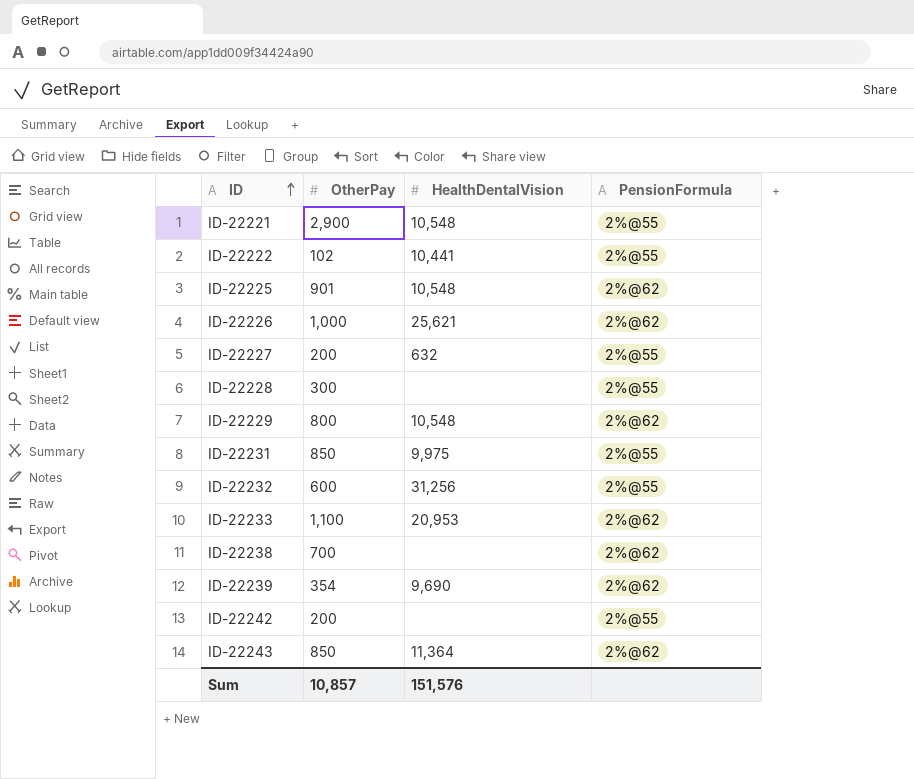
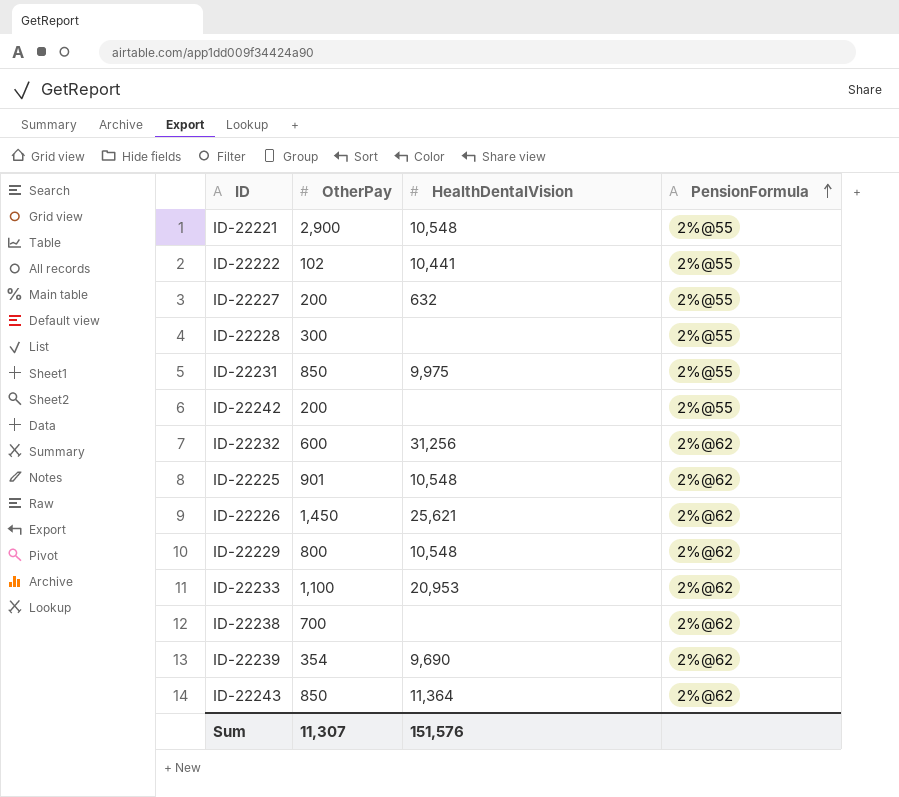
row order: ID ascending -> PensionFormula ascending
ID-22232 | PensionFormula: 2%@55 -> 2%@62
ID-22226 | OtherPay: 1,000 -> 1,450
Sum | OtherPay: 10,857 -> 11,307

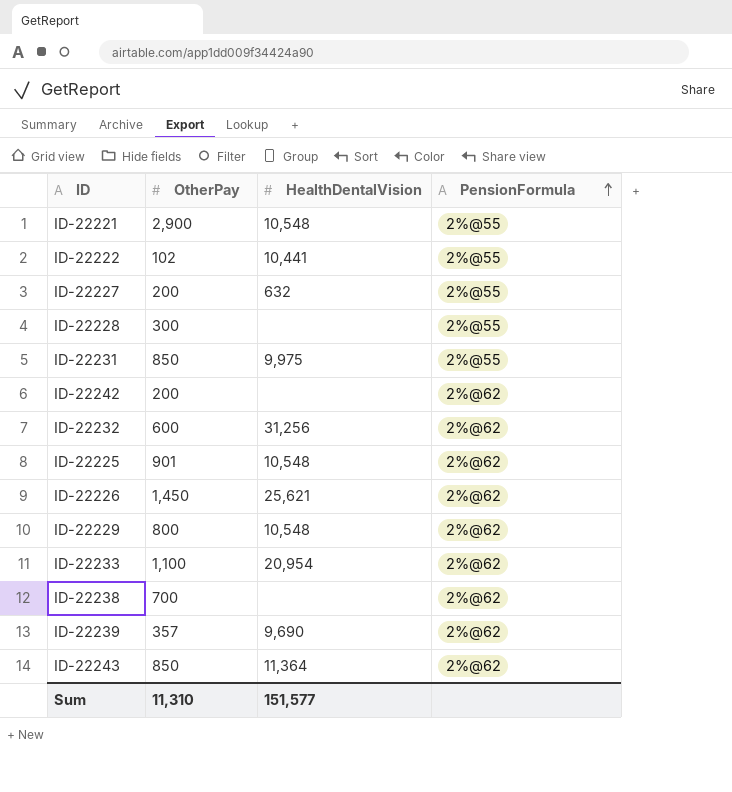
ID-22242 | PensionFormula: 2%@55 -> 2%@62
ID-22233 | HealthDentalVision: 20,953 -> 20,954
ID-22239 | OtherPay: 354 -> 357
Sum | OtherPay: 11,307 -> 11,310
Sum | HealthDentalVision: 151,576 -> 151,577

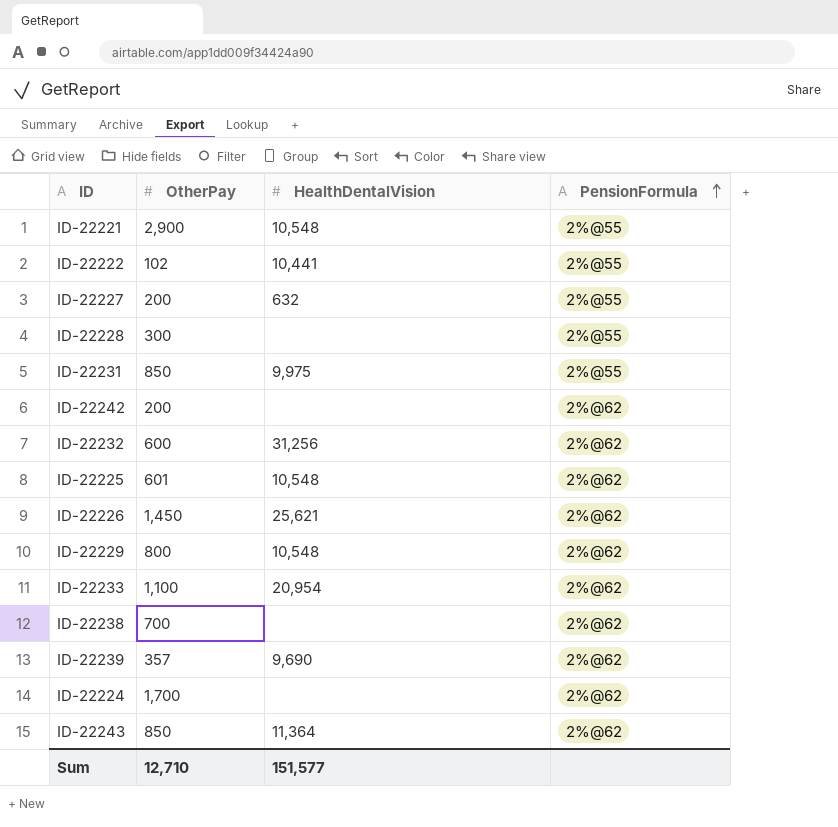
ID-22225 | OtherPay: 901 -> 601
row ID-22224: none -> 1,700 | none | 2%@62
Sum | OtherPay: 11,310 -> 12,710

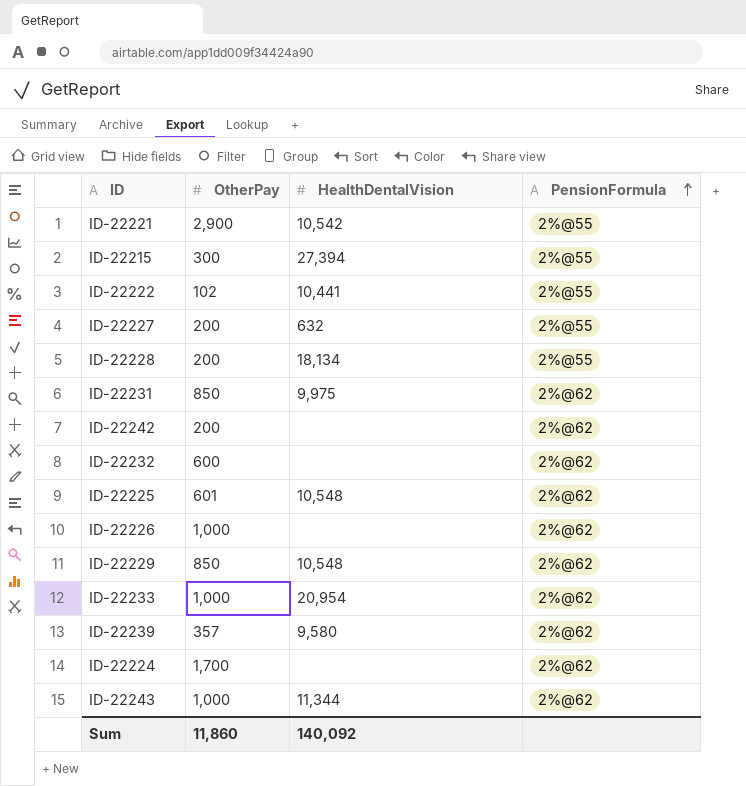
row ID-22238: 700 | none | 2%@62 -> none
ID-22221 | HealthDentalVision: 10,548 -> 10,542
row ID-22215: none -> 300 | 27,394 | 2%@55
ID-22228 | OtherPay: 300 -> 200
ID-22228 | HealthDentalVision: none -> 18,134
ID-22231 | PensionFormula: 2%@55 -> 2%@62
ID-22232 | HealthDentalVision: 31,256 -> none
ID-22226 | OtherPay: 1,450 -> 1,000
ID-22226 | HealthDentalVision: 25,621 -> none
ID-22229 | OtherPay: 800 -> 850
ID-22233 | OtherPay: 1,100 -> 1,000
ID-22239 | HealthDentalVision: 9,690 -> 9,580
ID-22243 | OtherPay: 850 -> 1,000
ID-22243 | HealthDentalVision: 11,364 -> 11,344
Sum | OtherPay: 12,710 -> 11,860
Sum | HealthDentalVision: 151,577 -> 140,092

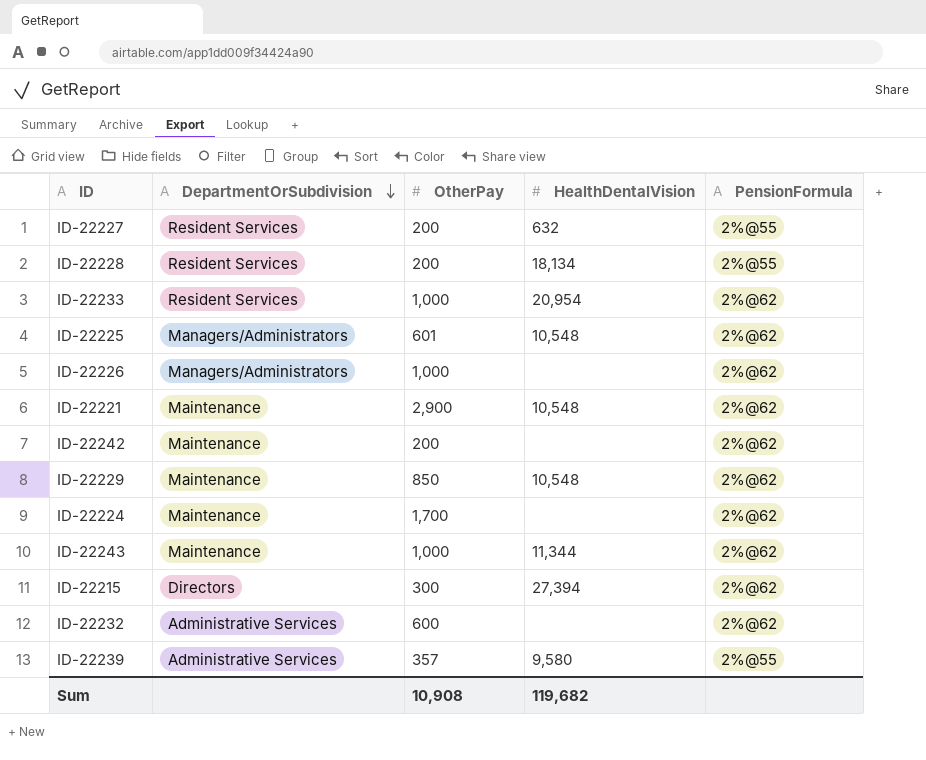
row order: PensionFormula ascending -> DepartmentOrSubdivision descending
column DepartmentOrSubdivision | position: none -> 2
row ID-22222: 102 | 10,441 | 2%@55 -> none
row ID-22231: 850 | 9,975 | 2%@62 -> none
ID-22221 | HealthDentalVision: 10,542 -> 10,548
ID-22221 | PensionFormula: 2%@55 -> 2%@62
ID-22215 | PensionFormula: 2%@55 -> 2%@62
ID-22239 | PensionFormula: 2%@62 -> 2%@55
Sum | OtherPay: 11,860 -> 10,908
Sum | HealthDentalVision: 140,092 -> 119,682

